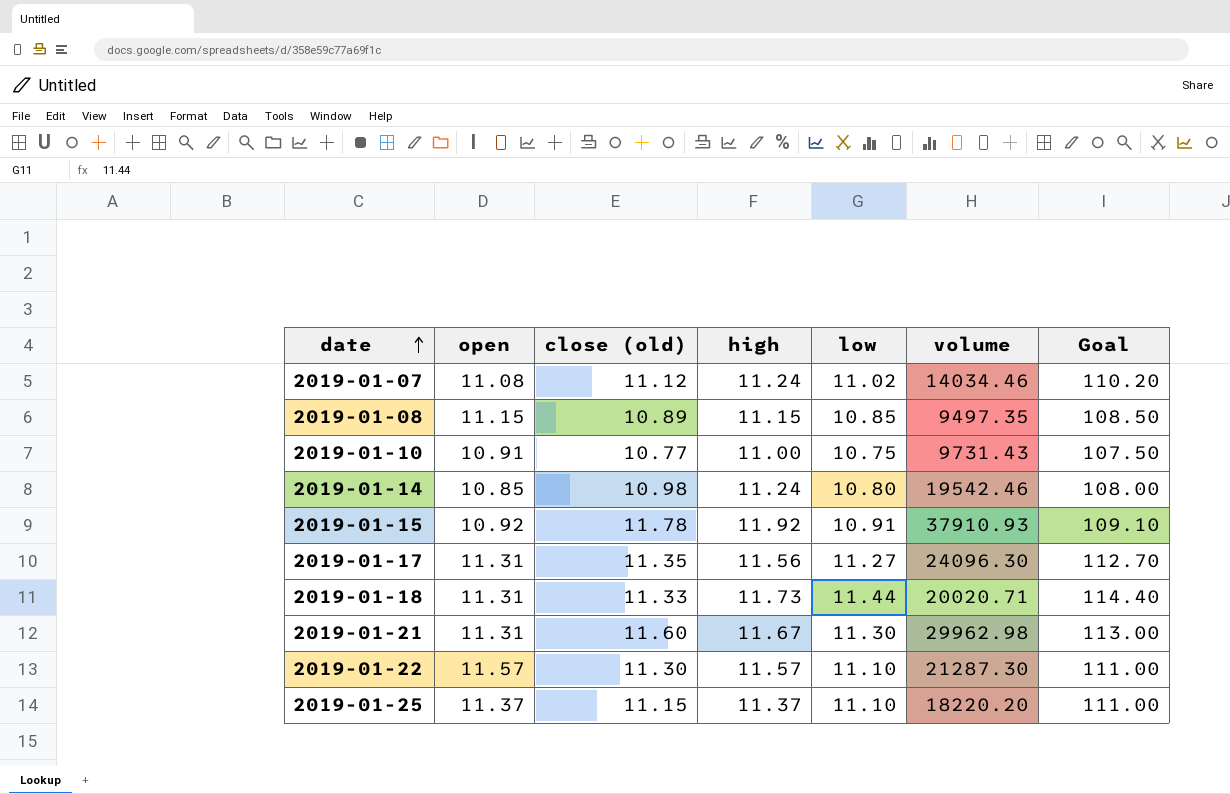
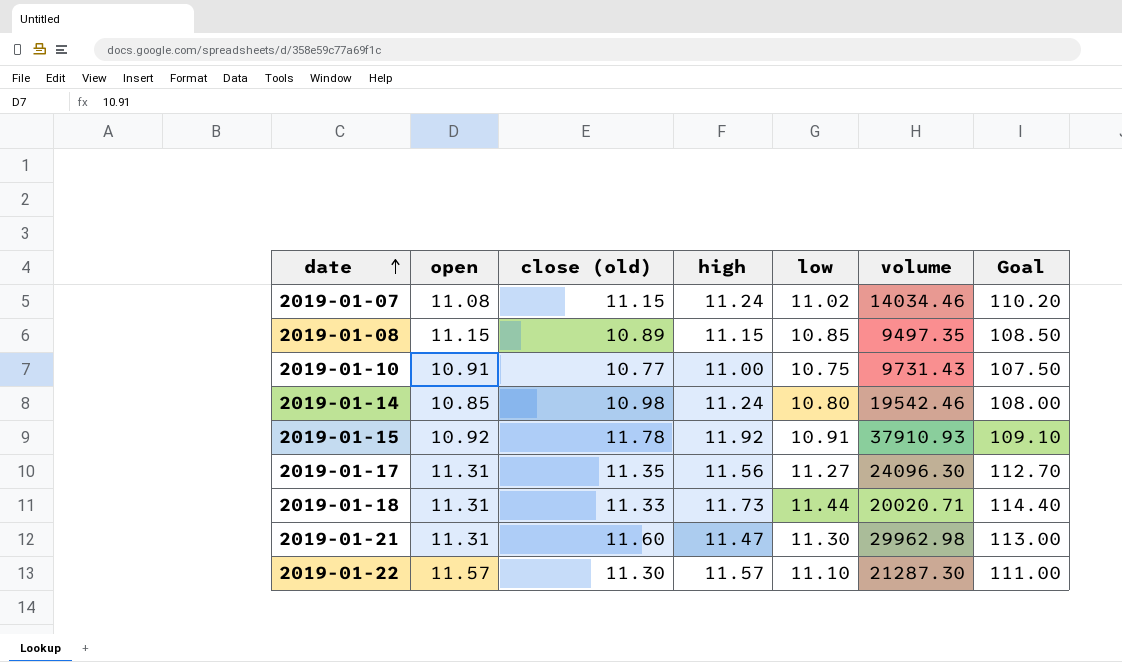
row 2019-01-25: 11.37 | 11.15 | 11.37 | 11.10 | 18220.20 | 111.00 -> none
2019-01-07 | close (old): 11.12 -> 11.15
2019-01-21 | high: 11.67 -> 11.47

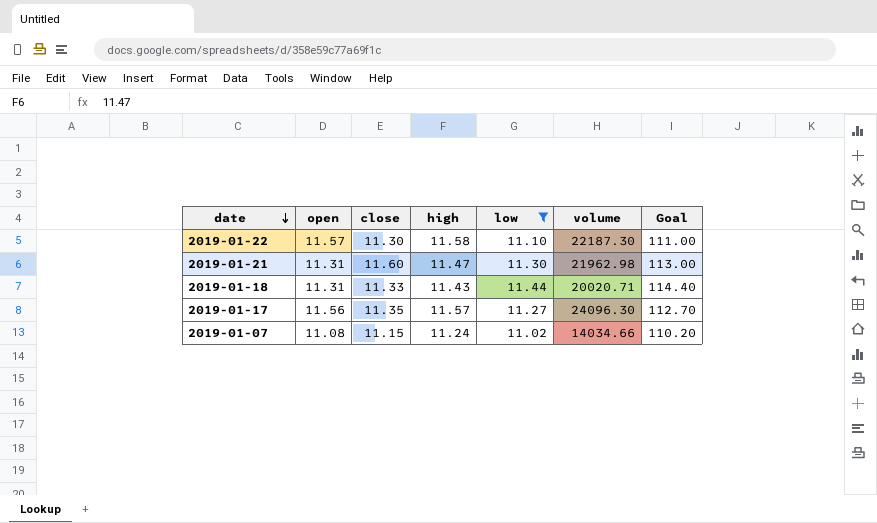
filter: none -> low >= 11.02
row order: date ascending -> date descending
column name: close (old) -> close
2019-01-22 | high: 11.57 -> 11.58
2019-01-22 | volume: 21287.30 -> 22187.30
2019-01-21 | volume: 29962.98 -> 21962.98
2019-01-18 | high: 11.73 -> 11.43
2019-01-17 | open: 11.31 -> 11.56
2019-01-17 | high: 11.56 -> 11.57
2019-01-07 | volume: 14034.46 -> 14034.66

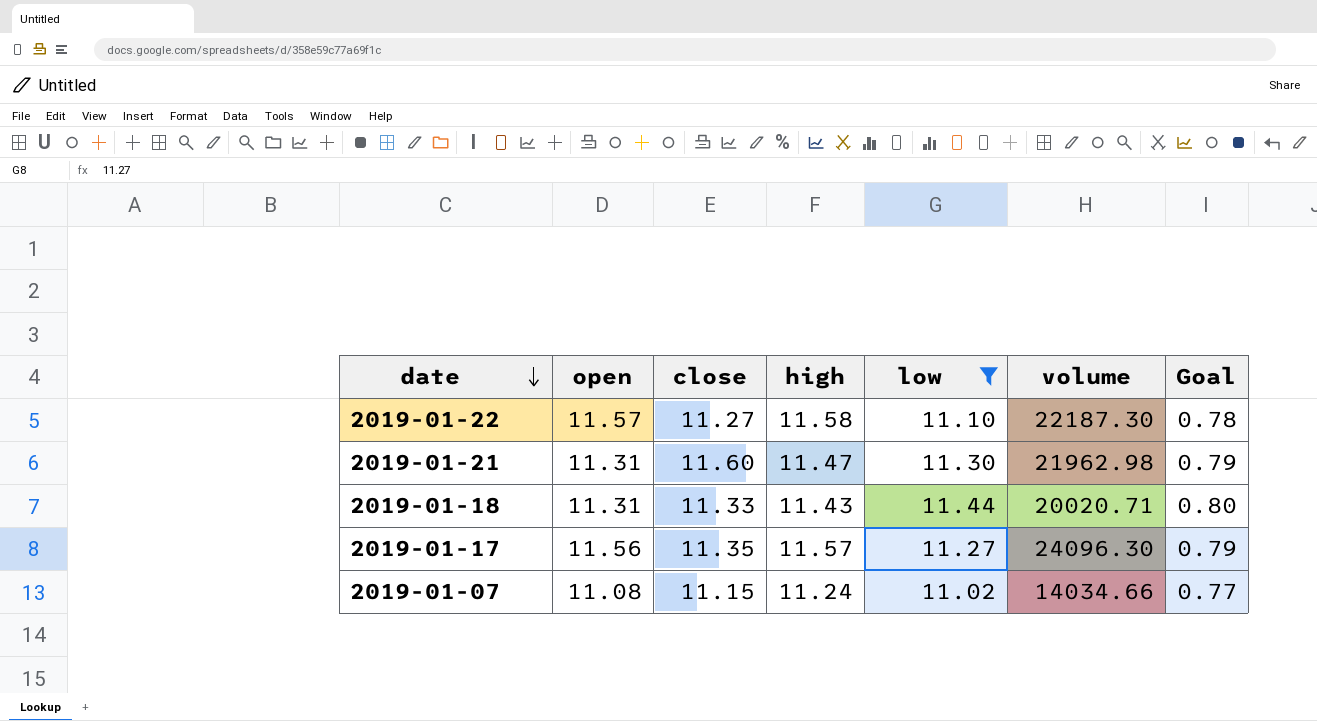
column Goal | formula: [low] * 10 -> [low] * 0.07
2019-01-22 | close: 11.30 -> 11.27

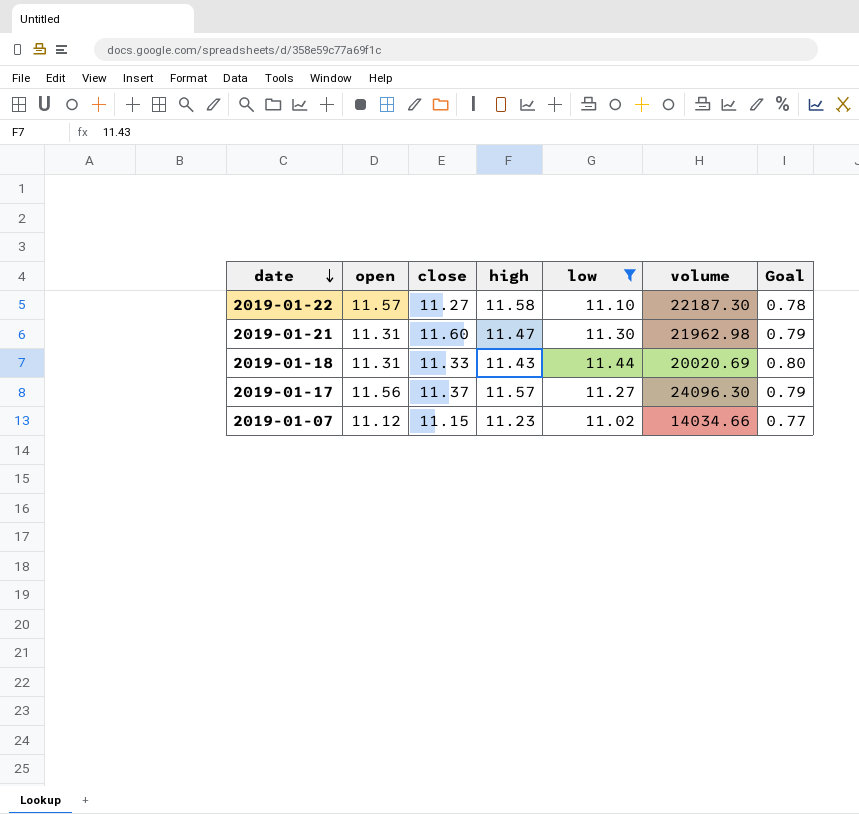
2019-01-18 | volume: 20020.71 -> 20020.69
2019-01-17 | close: 11.35 -> 11.37
2019-01-07 | open: 11.08 -> 11.12
2019-01-07 | high: 11.24 -> 11.23

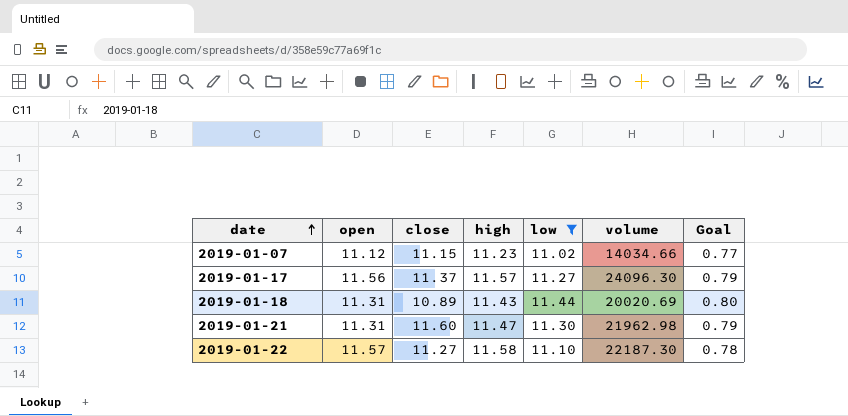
row order: date descending -> date ascending
2019-01-18 | close: 11.33 -> 10.89

